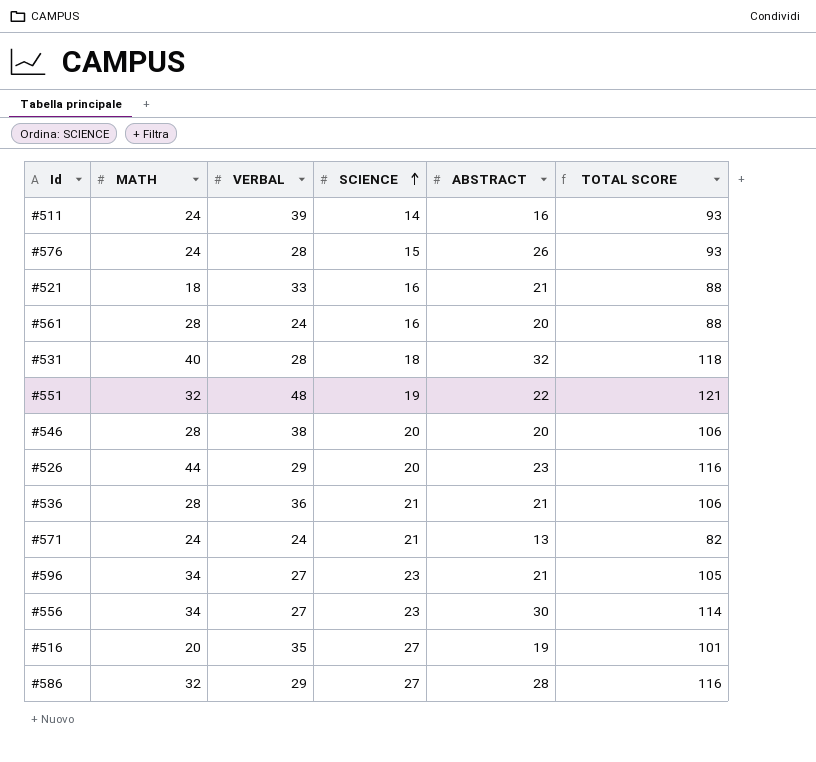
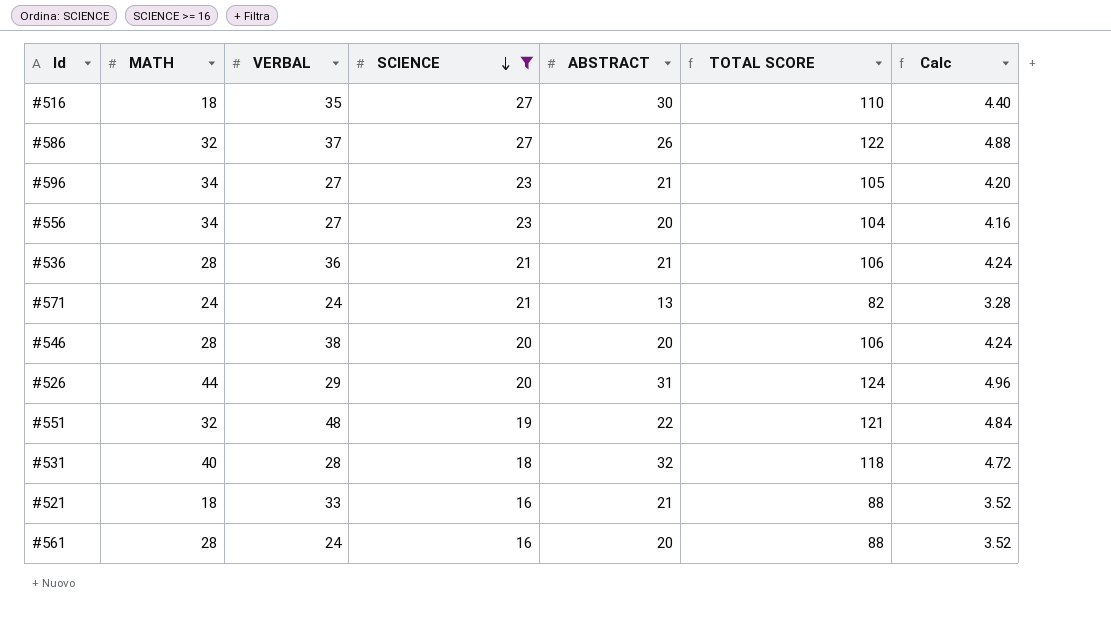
filter: none -> SCIENCE >= 16
row order: SCIENCE ascending -> SCIENCE descending
column Calc | formula: none -> [TOTAL SCORE] * 0.04
#516 | MATH: 20 -> 18
#516 | ABSTRACT: 19 -> 30
#516 | TOTAL SCORE: 101 -> 110
#586 | VERBAL: 29 -> 37
#586 | ABSTRACT: 28 -> 26
#586 | TOTAL SCORE: 116 -> 122
#556 | ABSTRACT: 30 -> 20
#556 | TOTAL SCORE: 114 -> 104
#526 | ABSTRACT: 23 -> 31
#526 | TOTAL SCORE: 116 -> 124

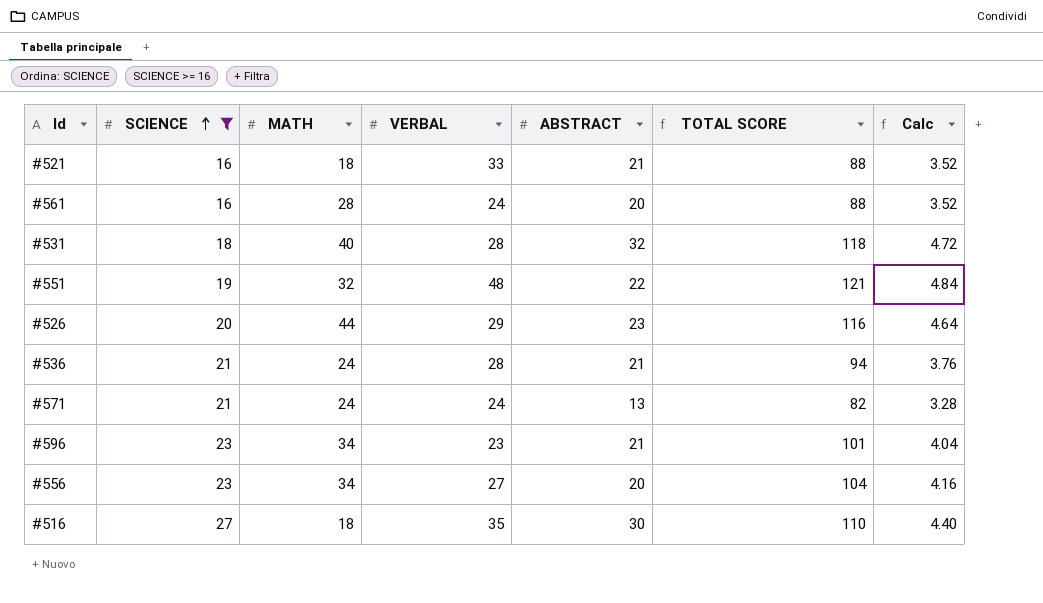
row order: SCIENCE descending -> SCIENCE ascending
column SCIENCE | position: 4 -> 2
row #586: 32 | 37 | 27 | 26 | 122 | 4.88 -> none
row #546: 28 | 38 | 20 | 20 | 106 | 4.24 -> none
#526 | ABSTRACT: 31 -> 23
#526 | TOTAL SCORE: 124 -> 116
#526 | Calc: 4.96 -> 4.64
#536 | MATH: 28 -> 24
#536 | VERBAL: 36 -> 28
#536 | TOTAL SCORE: 106 -> 94
#536 | Calc: 4.24 -> 3.76
#596 | VERBAL: 27 -> 23
#596 | TOTAL SCORE: 105 -> 101
#596 | Calc: 4.20 -> 4.04

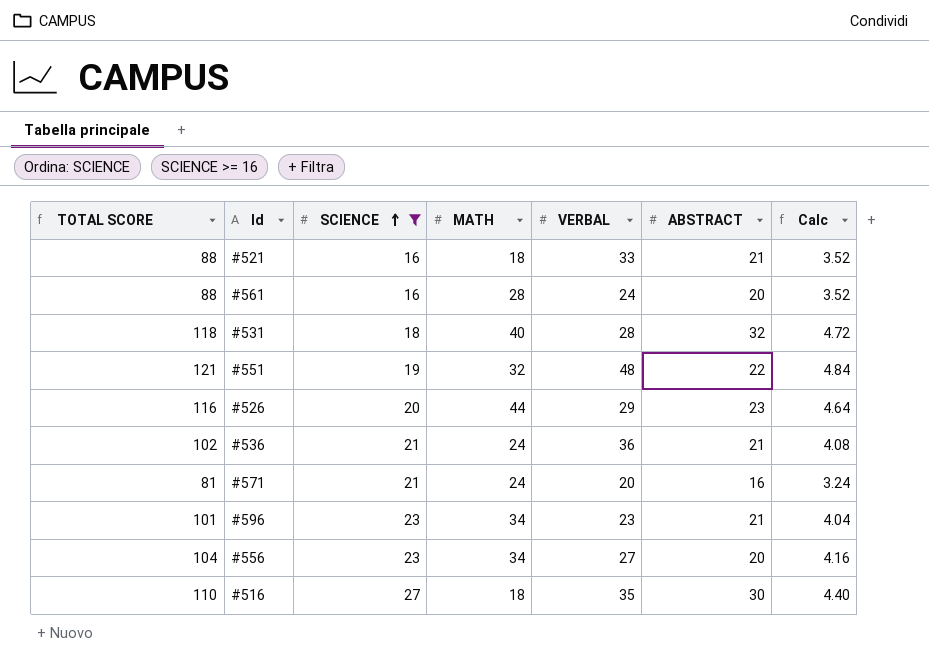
column TOTAL SCORE | position: 6 -> 1
#536 | TOTAL SCORE: 94 -> 102
#536 | VERBAL: 28 -> 36
#536 | Calc: 3.76 -> 4.08
#571 | TOTAL SCORE: 82 -> 81
#571 | VERBAL: 24 -> 20
#571 | ABSTRACT: 13 -> 16
#571 | Calc: 3.28 -> 3.24

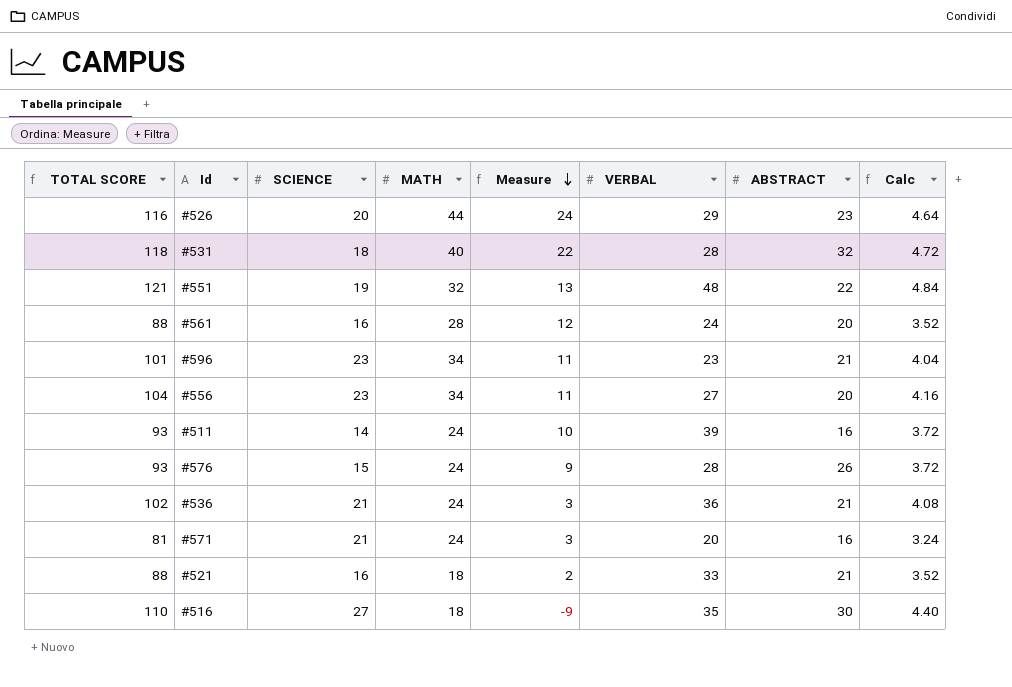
filter: SCIENCE >= 16 -> none
row order: SCIENCE ascending -> Measure descending
column Measure | formula: none -> [MATH] - [SCIENCE]

